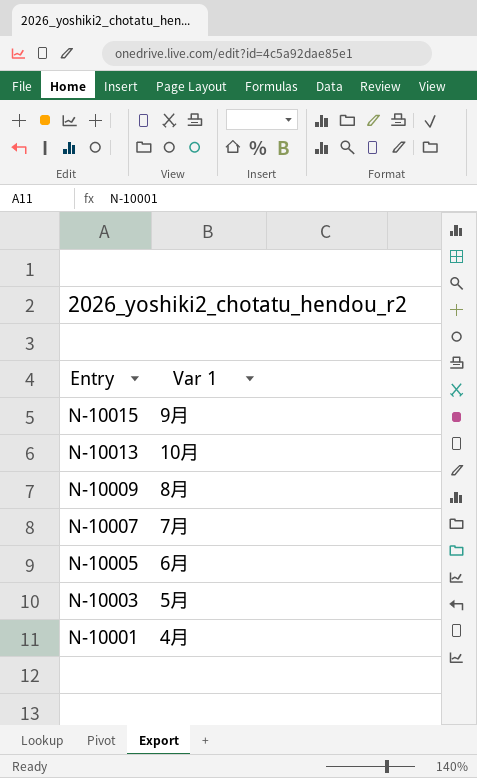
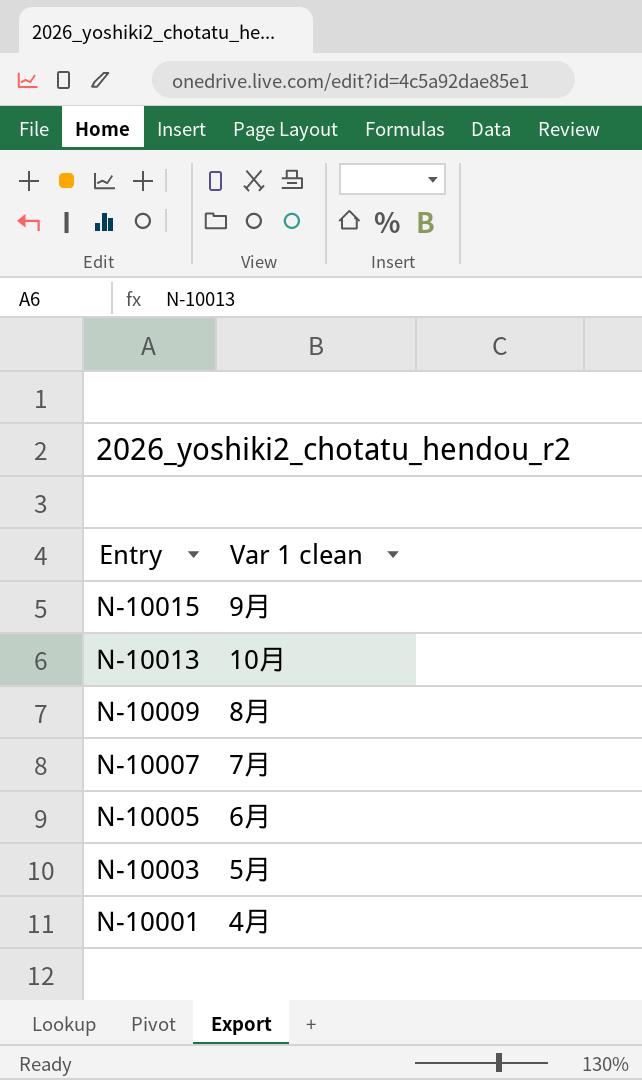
column name: Var 1 -> Var 1 clean

